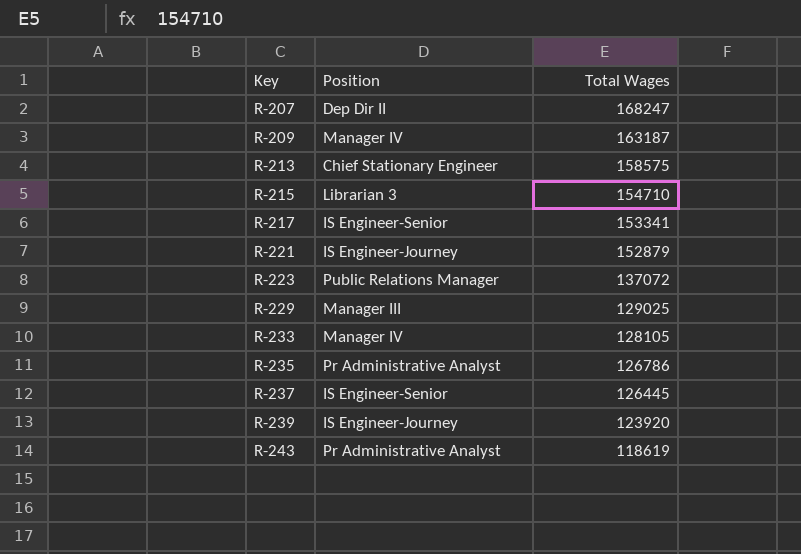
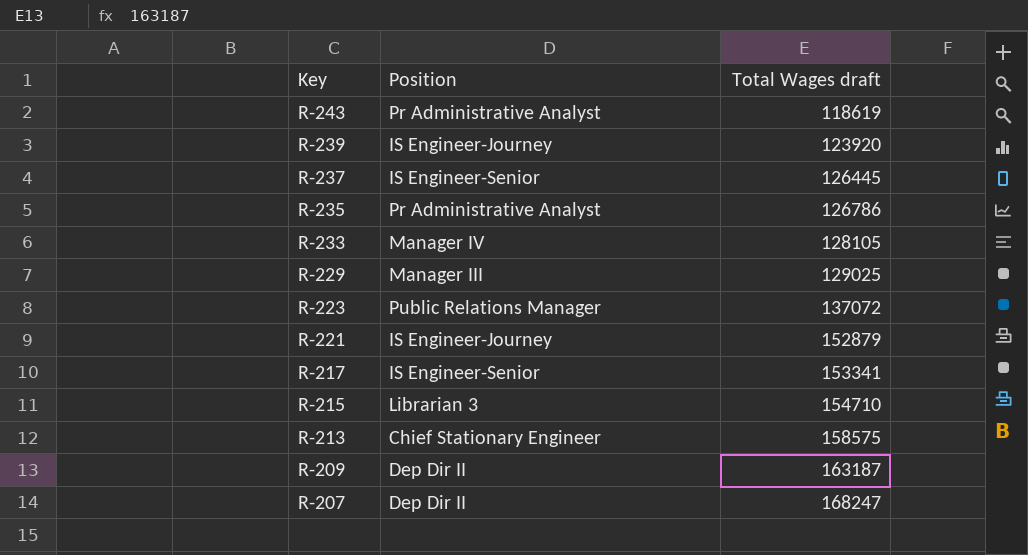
row order: Key ascending -> Key descending
column name: Total Wages -> Total Wages draft
R-209 | Position: Manager IV -> Dep Dir II

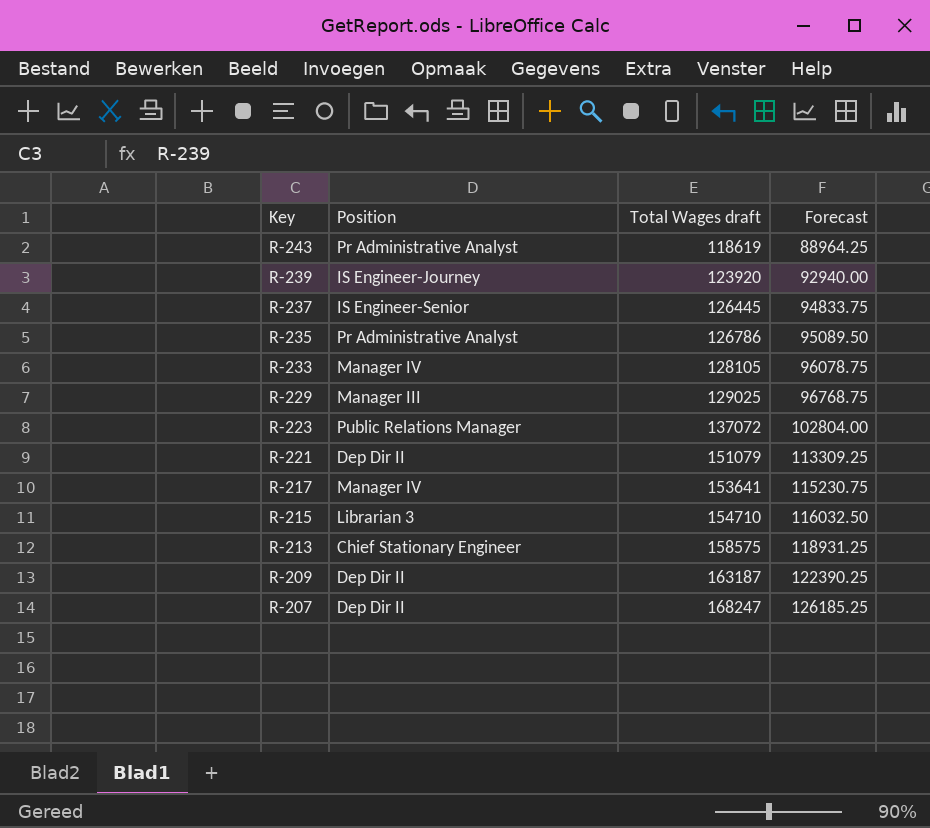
column Forecast | formula: none -> [Total Wages draft] * 0.75
R-221 | Position: IS Engineer-Journey -> Dep Dir II
R-221 | Total Wages draft: 152879 -> 151079
R-217 | Position: IS Engineer-Senior -> Manager IV
R-217 | Total Wages draft: 153341 -> 153641

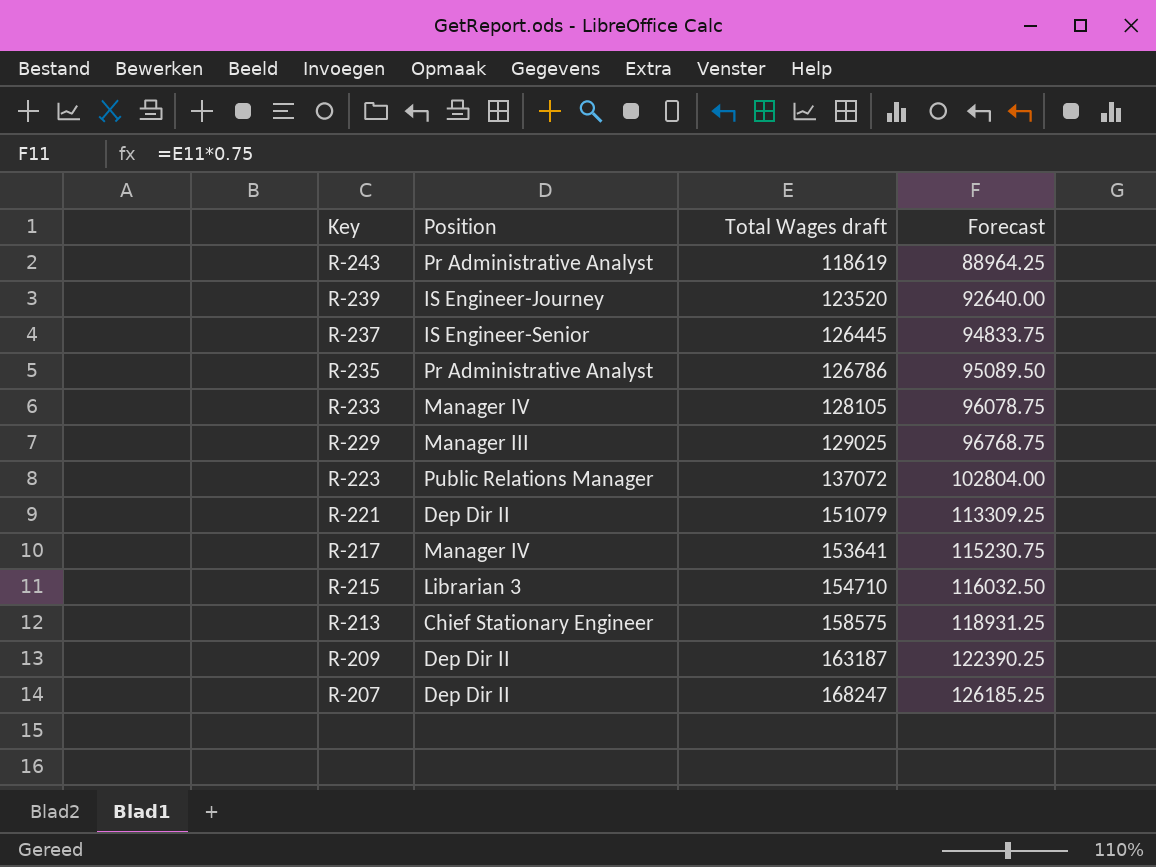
R-239 | Total Wages draft: 123920 -> 123520
R-239 | Forecast: 92940.00 -> 92640.00

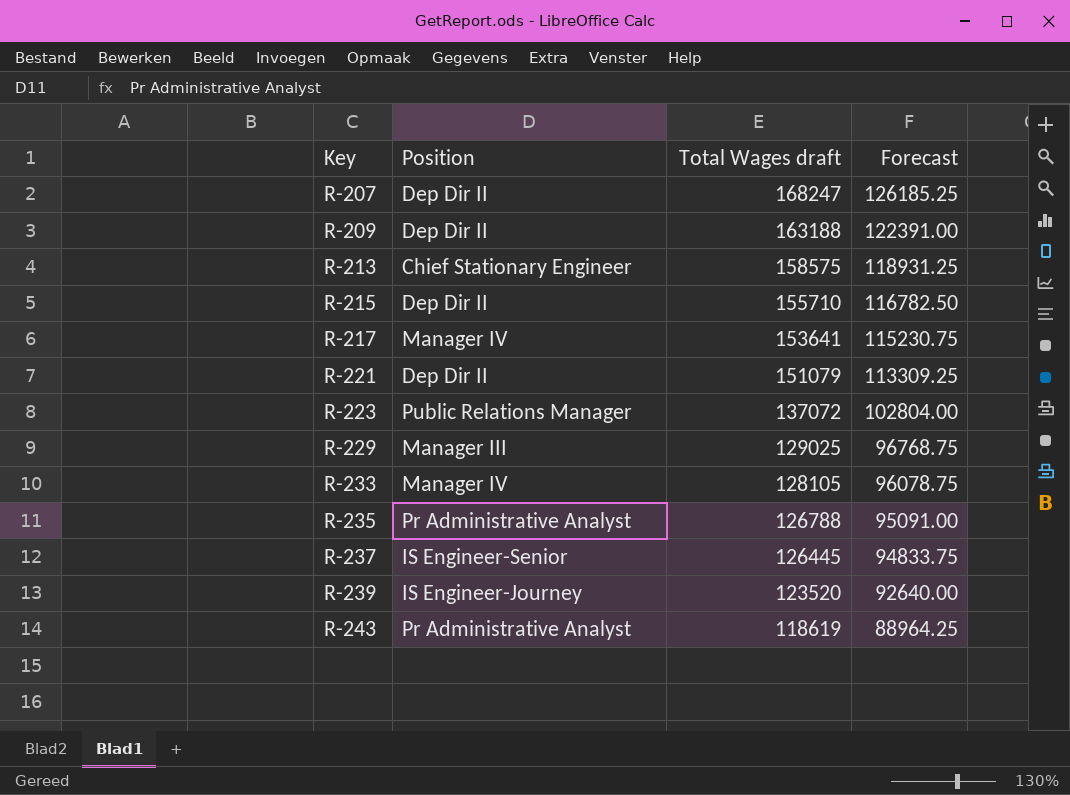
row order: Key descending -> Key ascending
R-209 | Total Wages draft: 163187 -> 163188
R-209 | Forecast: 122390.25 -> 122391.00
R-215 | Position: Librarian 3 -> Dep Dir II
R-215 | Total Wages draft: 154710 -> 155710
R-215 | Forecast: 116032.50 -> 116782.50
R-235 | Total Wages draft: 126786 -> 126788
R-235 | Forecast: 95089.50 -> 95091.00

